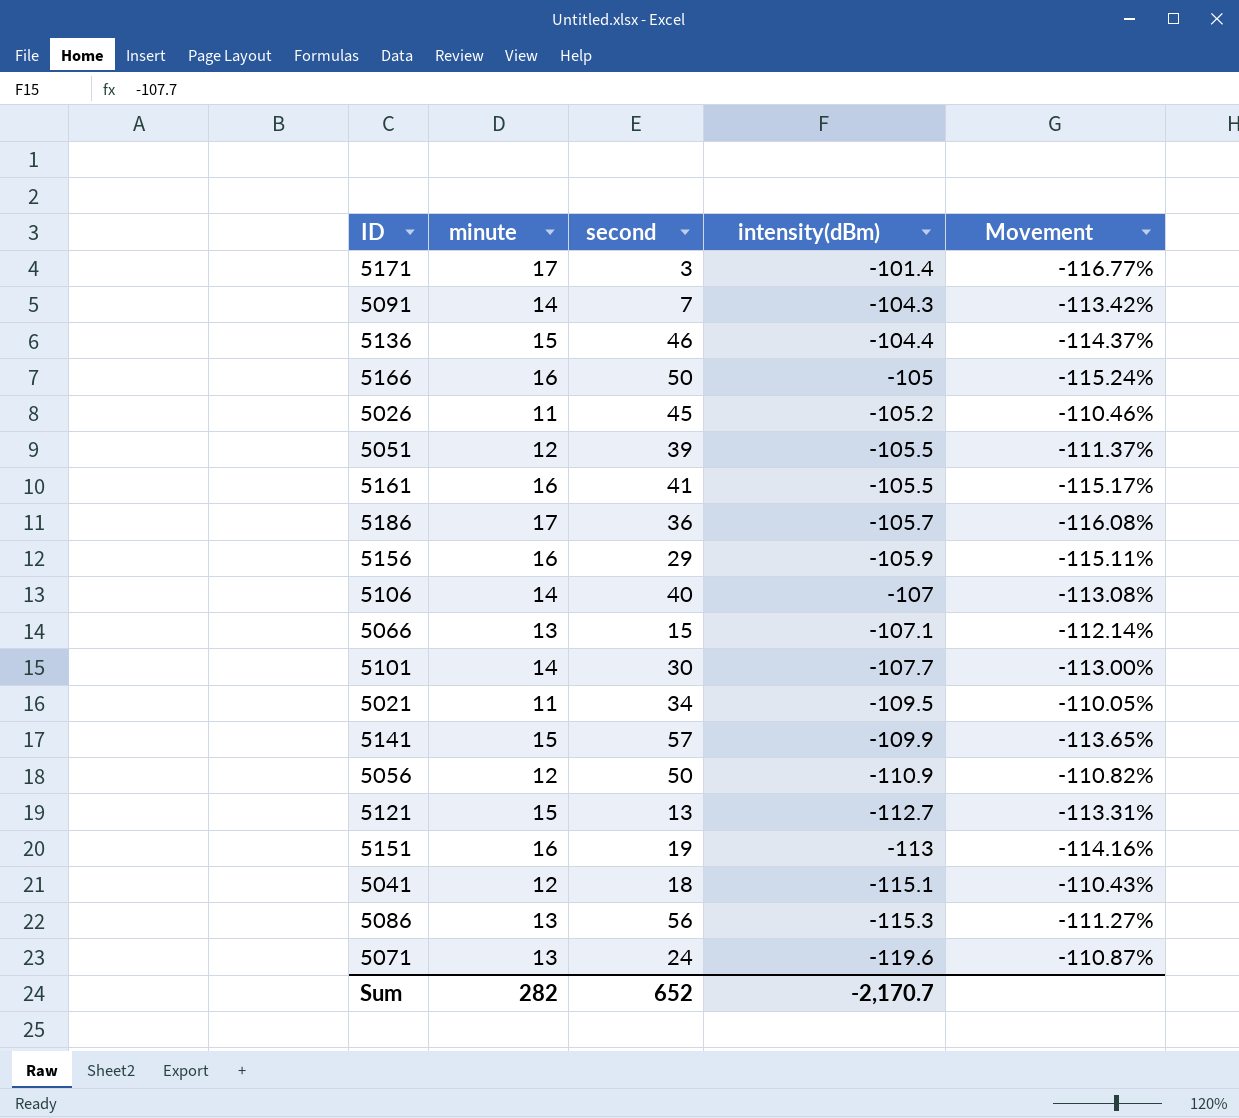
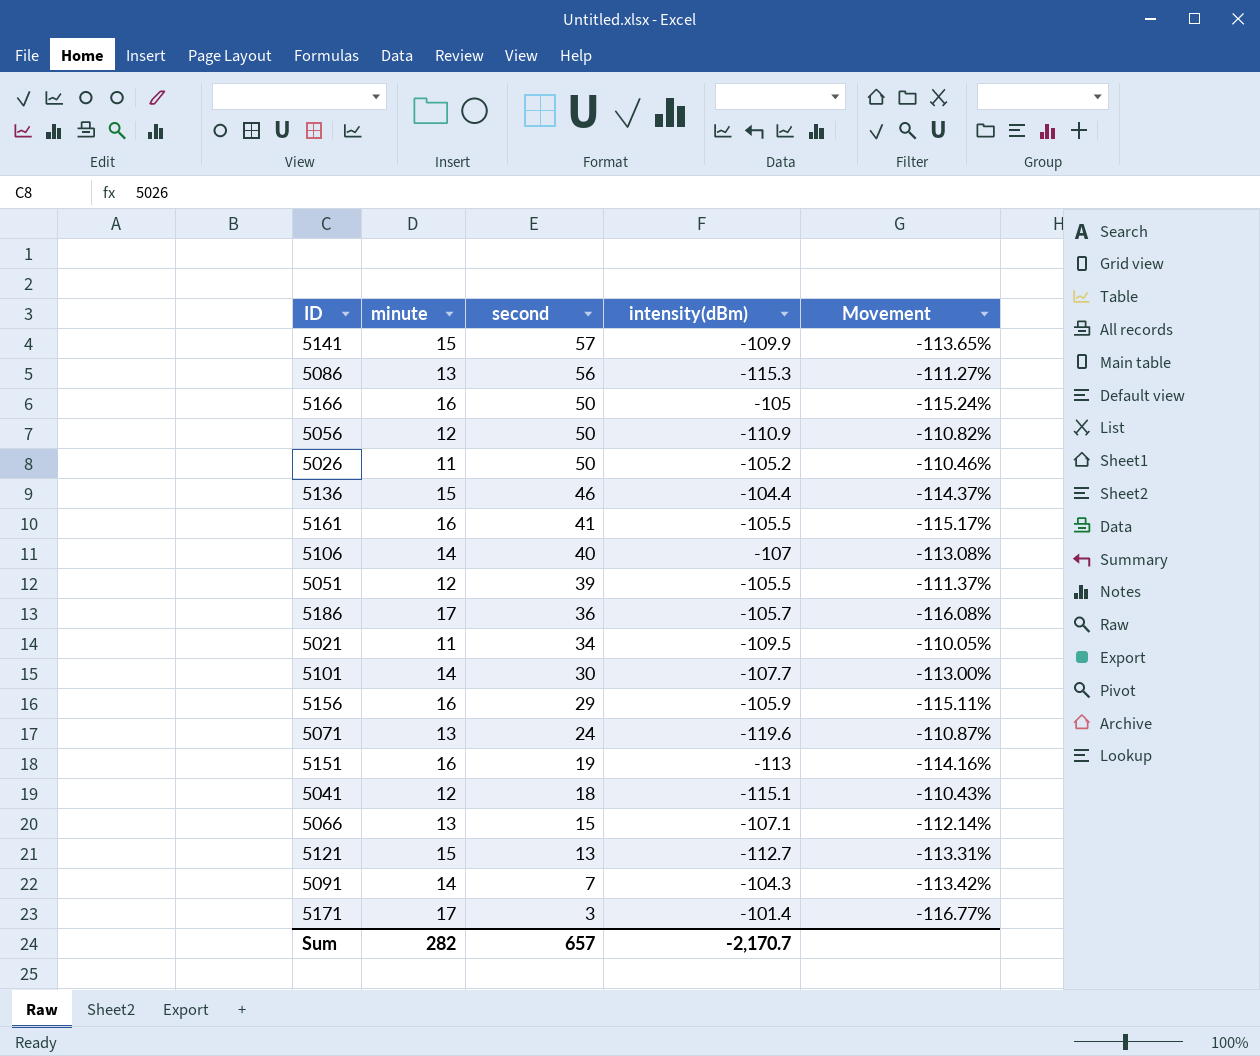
row order: intensity(dBm) descending -> second descending
5026 | second: 45 -> 50
Sum | second: 652 -> 657

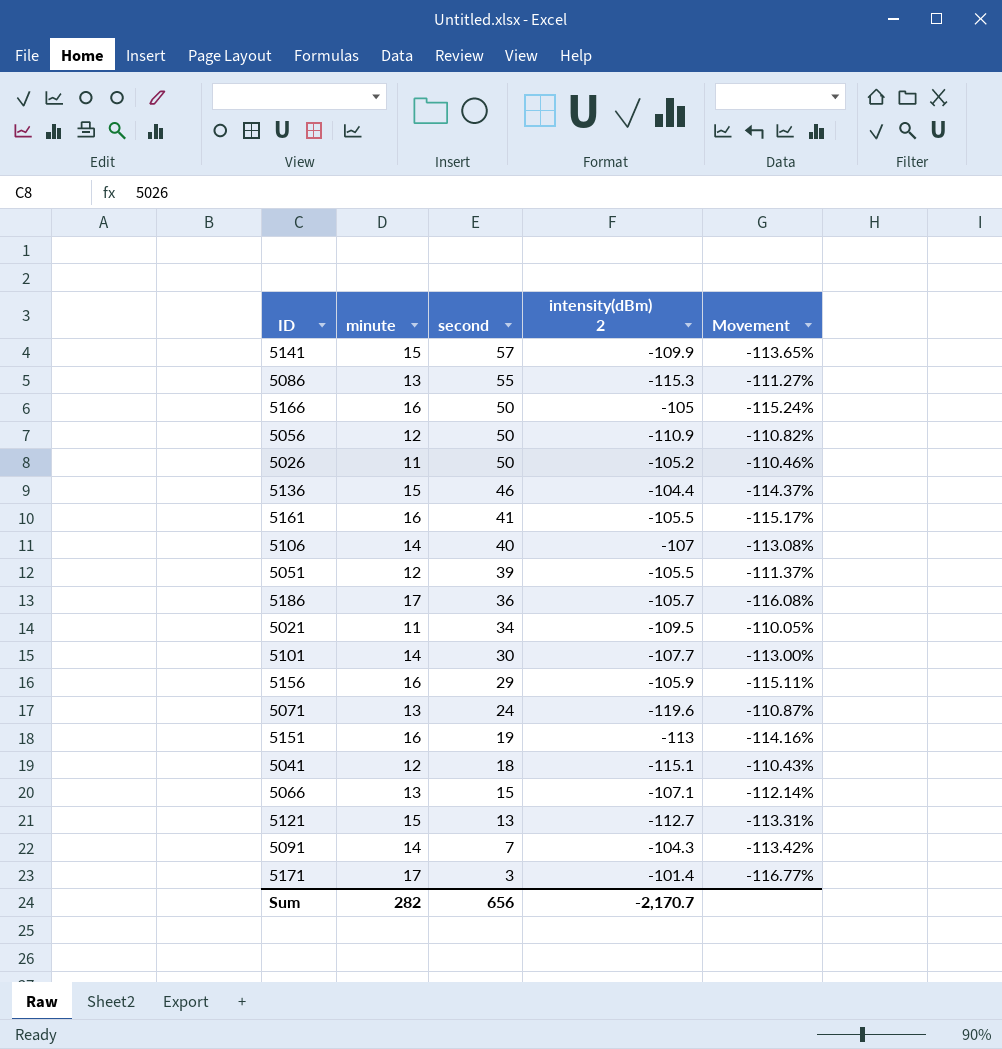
column name: intensity(dBm) -> intensity(dBm) 2
5086 | second: 56 -> 55
Sum | second: 657 -> 656

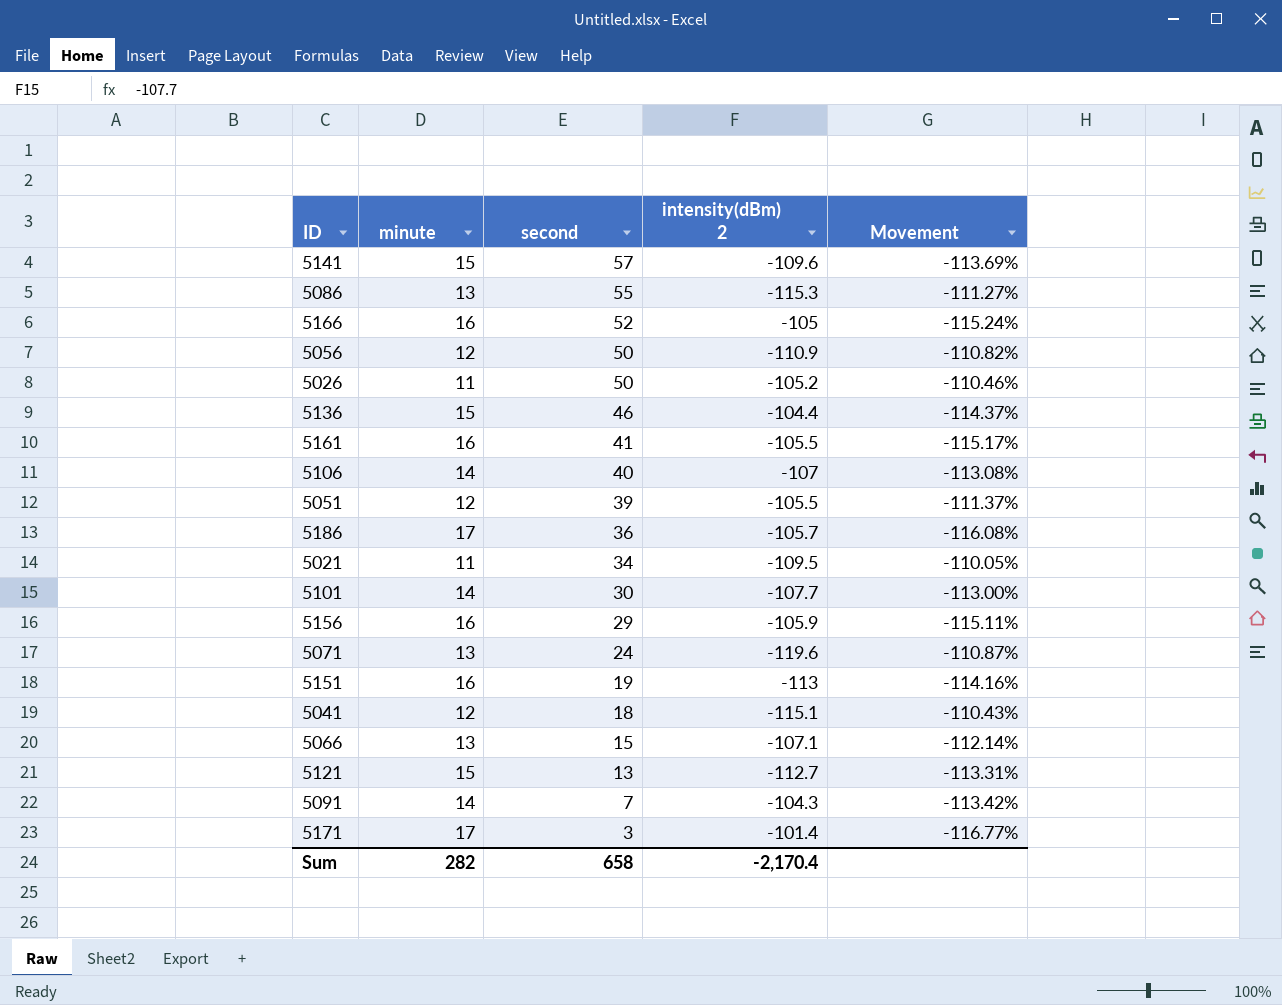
5141 | intensity(dBm) 2: -109.9 -> -109.6
5141 | Movement: -113.65% -> -113.69%
5166 | second: 50 -> 52
Sum | second: 656 -> 658
Sum | intensity(dBm) 2: -2,170.7 -> -2,170.4

